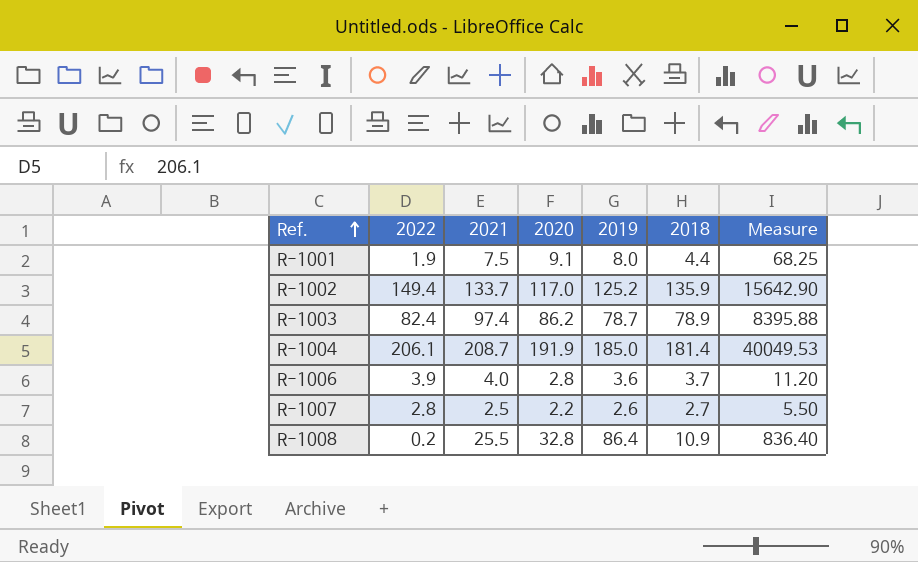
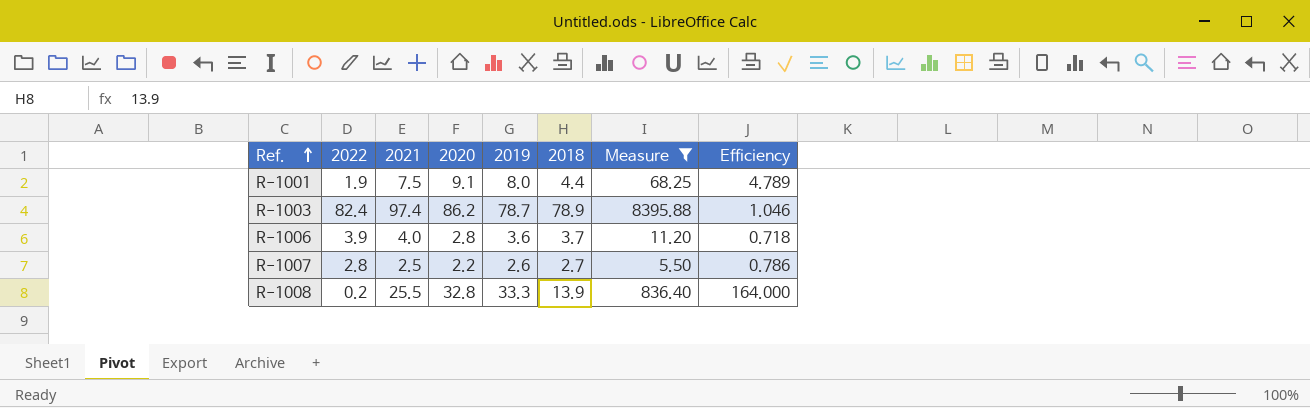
filter: none -> Measure <= 8395.88
column Efficiency | formula: none -> [2020] / [2022]
R-1008 | 2019: 86.4 -> 33.3
R-1008 | 2018: 10.9 -> 13.9

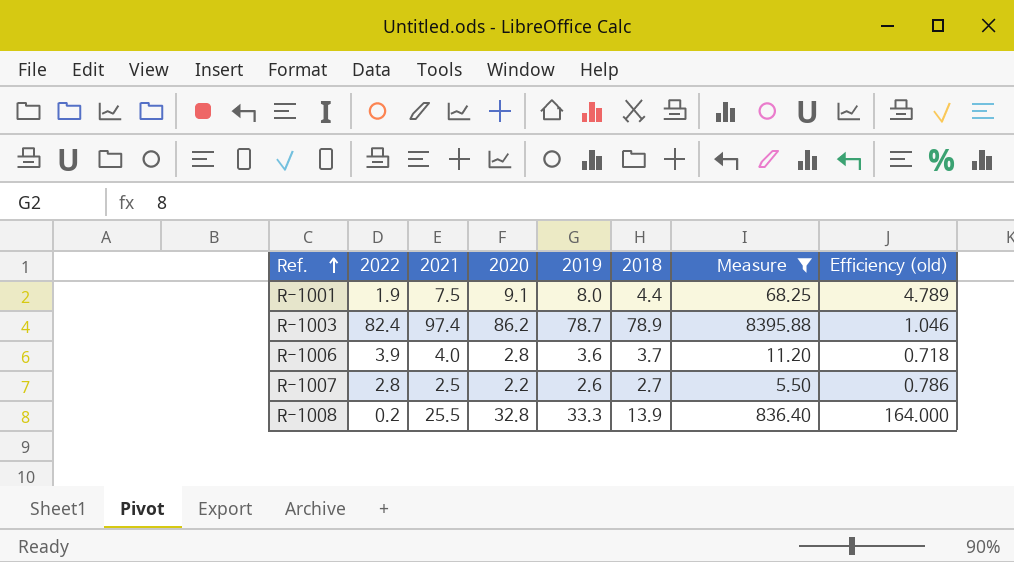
column name: Efficiency -> Efficiency (old)

